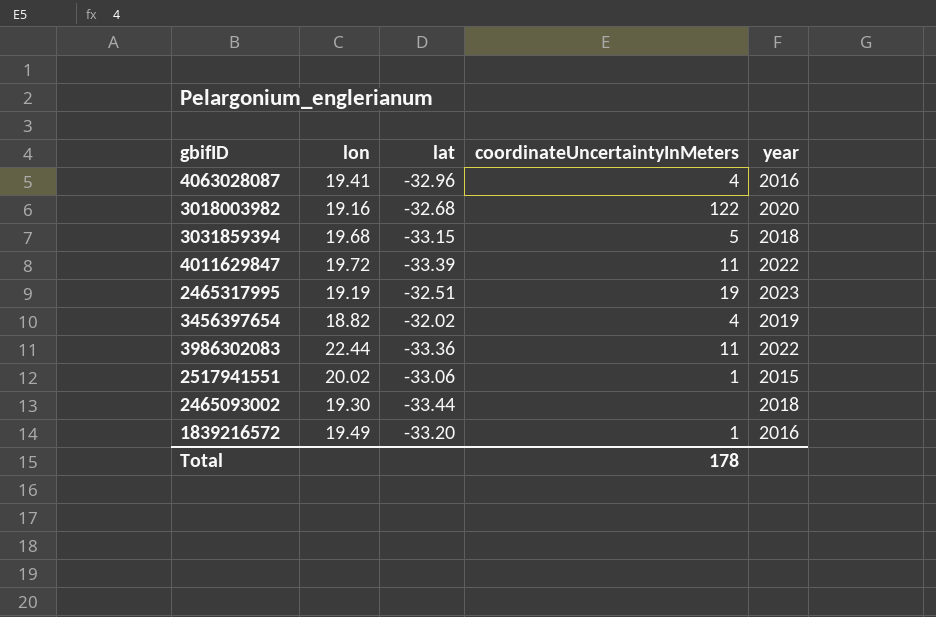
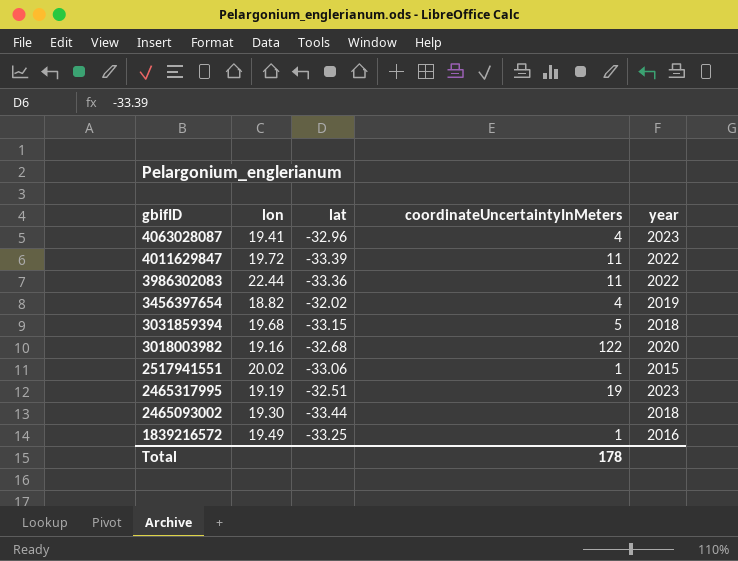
row order: none -> gbifID descending
4063028087 | year: 2016 -> 2023
1839216572 | lat: -33.20 -> -33.25

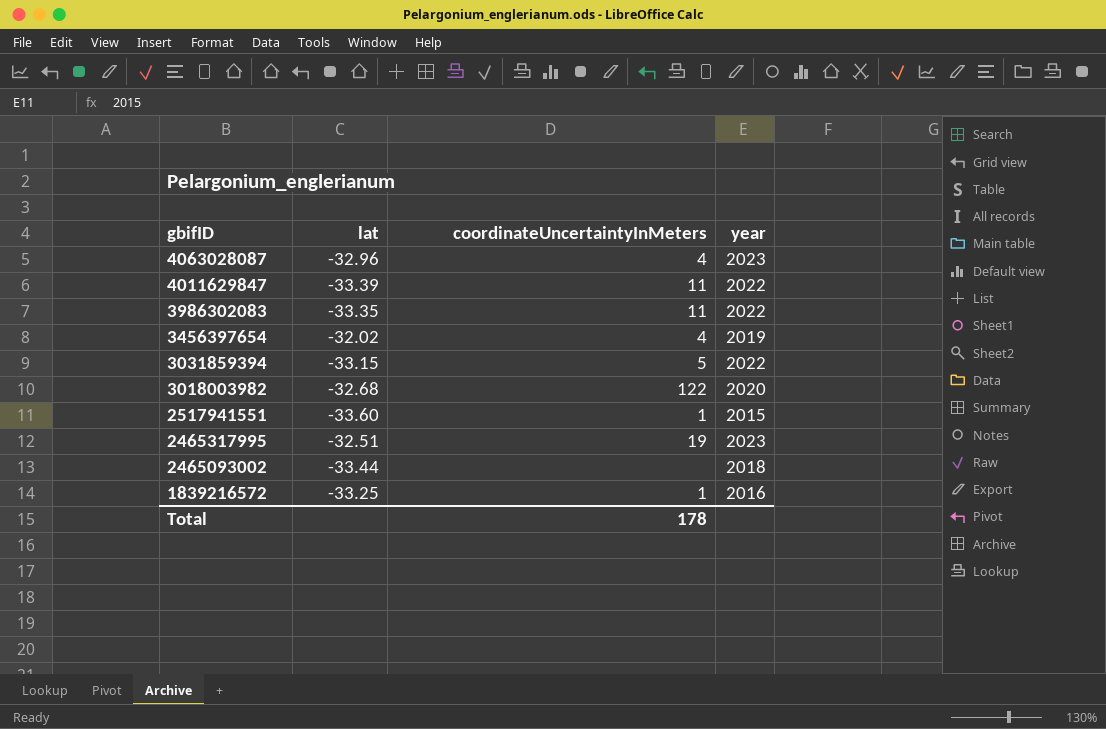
column lon | position: 2 -> none
3986302083 | lat: -33.36 -> -33.35
3031859394 | year: 2018 -> 2022
2517941551 | lat: -33.06 -> -33.60

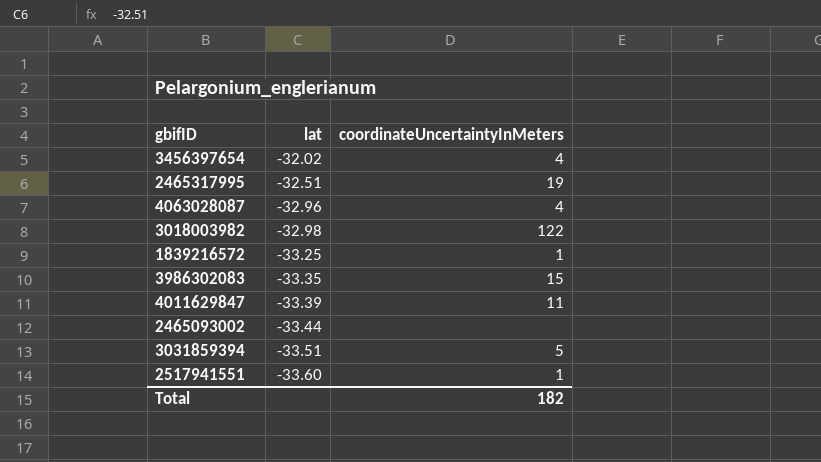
row order: gbifID descending -> lat descending
column year | position: 4 -> none
3018003982 | lat: -32.68 -> -32.98
3986302083 | coordinateUncertaintyInMeters: 11 -> 15
3031859394 | lat: -33.15 -> -33.51
Total | coordinateUncertaintyInMeters: 178 -> 182

